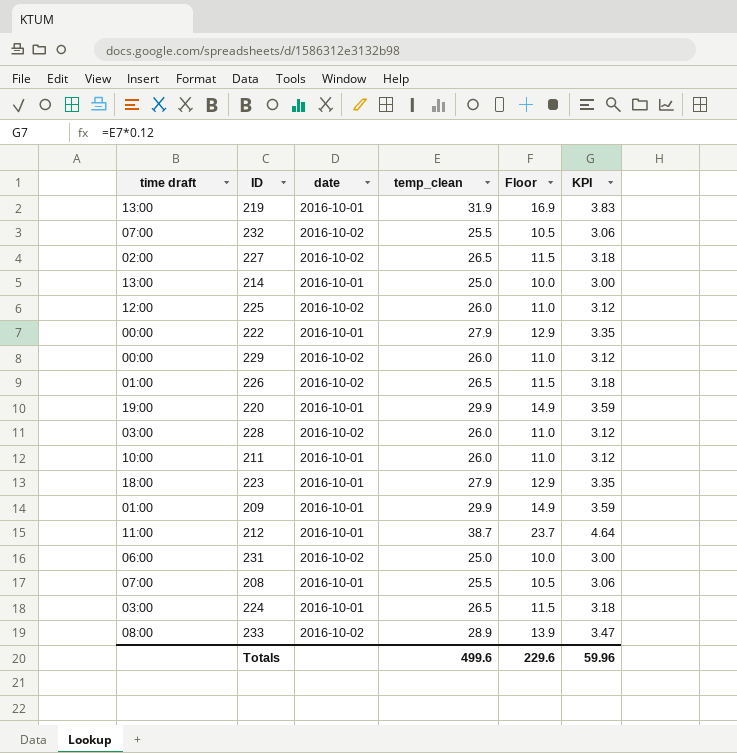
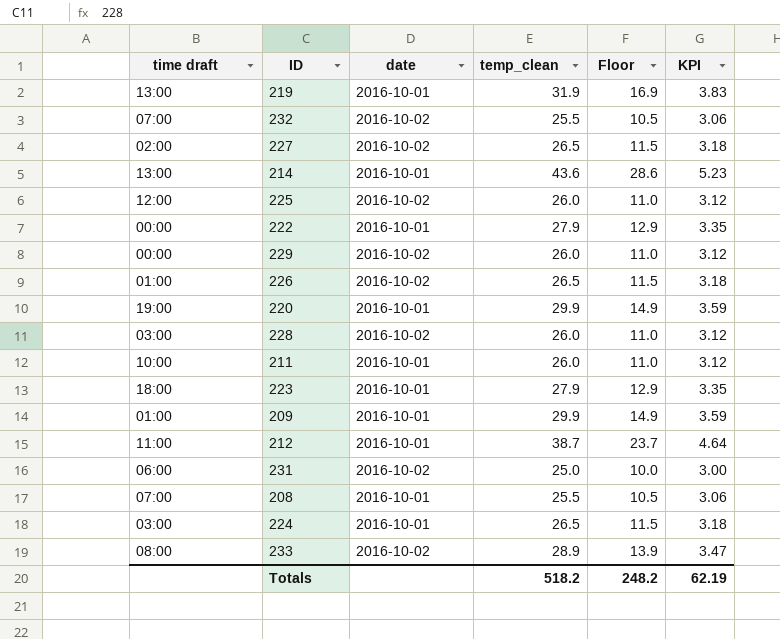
214 | temp_clean: 25.0 -> 43.6
214 | Floor: 10.0 -> 28.6
214 | KPI: 3.00 -> 5.23
Totals | temp_clean: 499.6 -> 518.2
Totals | Floor: 229.6 -> 248.2
Totals | KPI: 59.96 -> 62.19

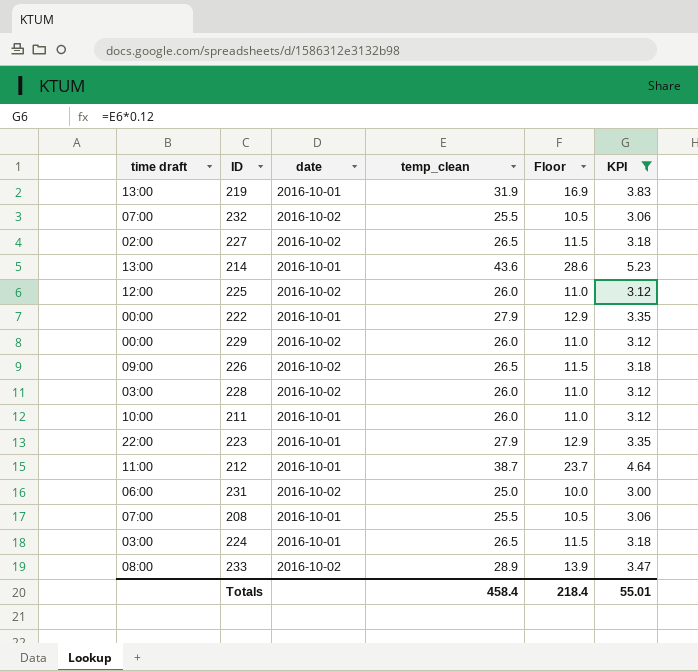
filter: none -> KPI != 3.59
226 | time draft: 01:00 -> 09:00
223 | time draft: 18:00 -> 22:00
Totals | temp_clean: 518.2 -> 458.4
Totals | Floor: 248.2 -> 218.4
Totals | KPI: 62.19 -> 55.01

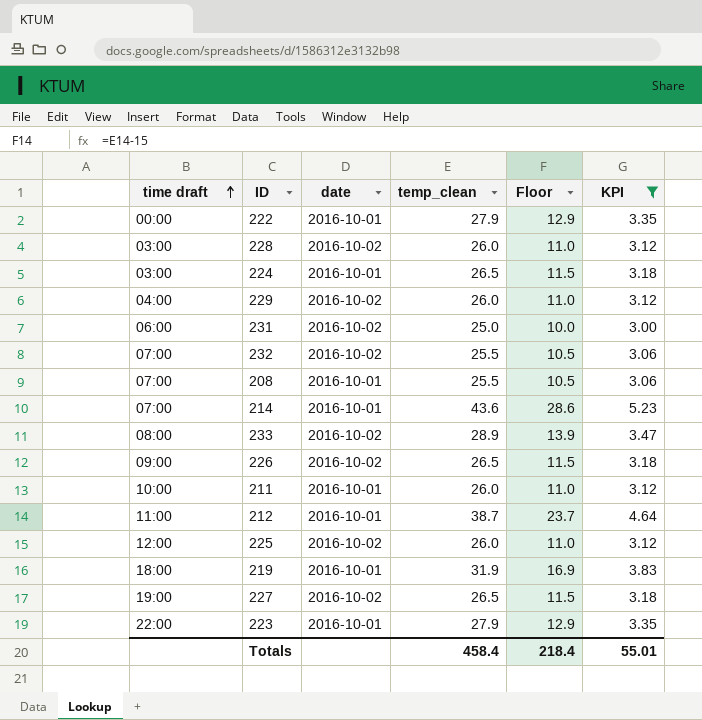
row order: none -> time draft ascending
229 | time draft: 00:00 -> 04:00
214 | time draft: 13:00 -> 07:00
219 | time draft: 13:00 -> 18:00
227 | time draft: 02:00 -> 19:00

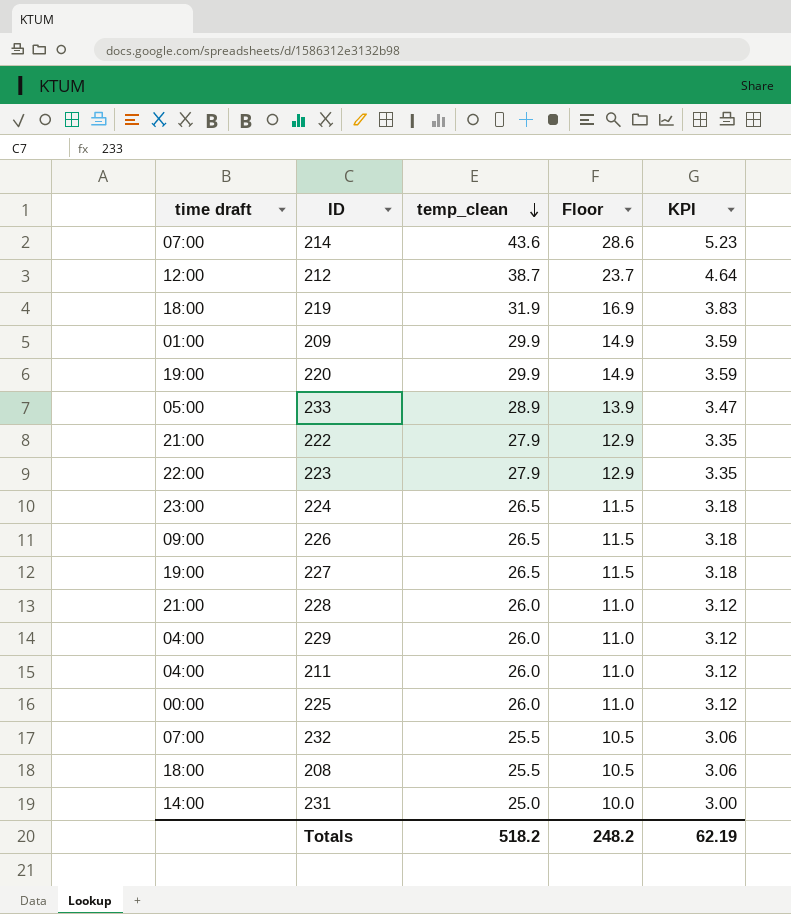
filter: KPI != 3.59 -> none
row order: time draft ascending -> temp_clean descending
column date | position: 3 -> none
212 | time draft: 11:00 -> 12:00
233 | time draft: 08:00 -> 05:00
222 | time draft: 00:00 -> 21:00
224 | time draft: 03:00 -> 23:00
228 | time draft: 03:00 -> 21:00
211 | time draft: 10:00 -> 04:00
225 | time draft: 12:00 -> 00:00
208 | time draft: 07:00 -> 18:00
231 | time draft: 06:00 -> 14:00
Totals | temp_clean: 458.4 -> 518.2
Totals | Floor: 218.4 -> 248.2
Totals | KPI: 55.01 -> 62.19

